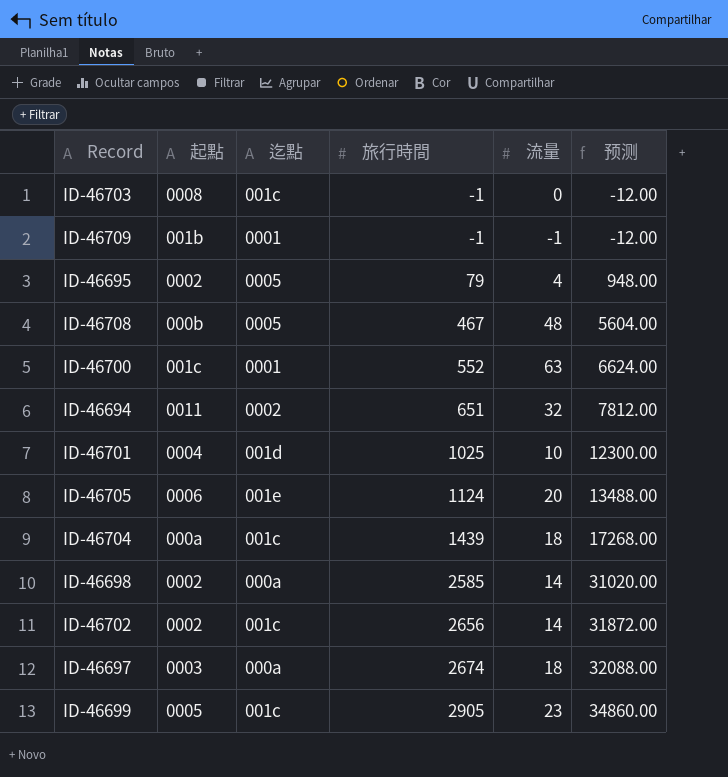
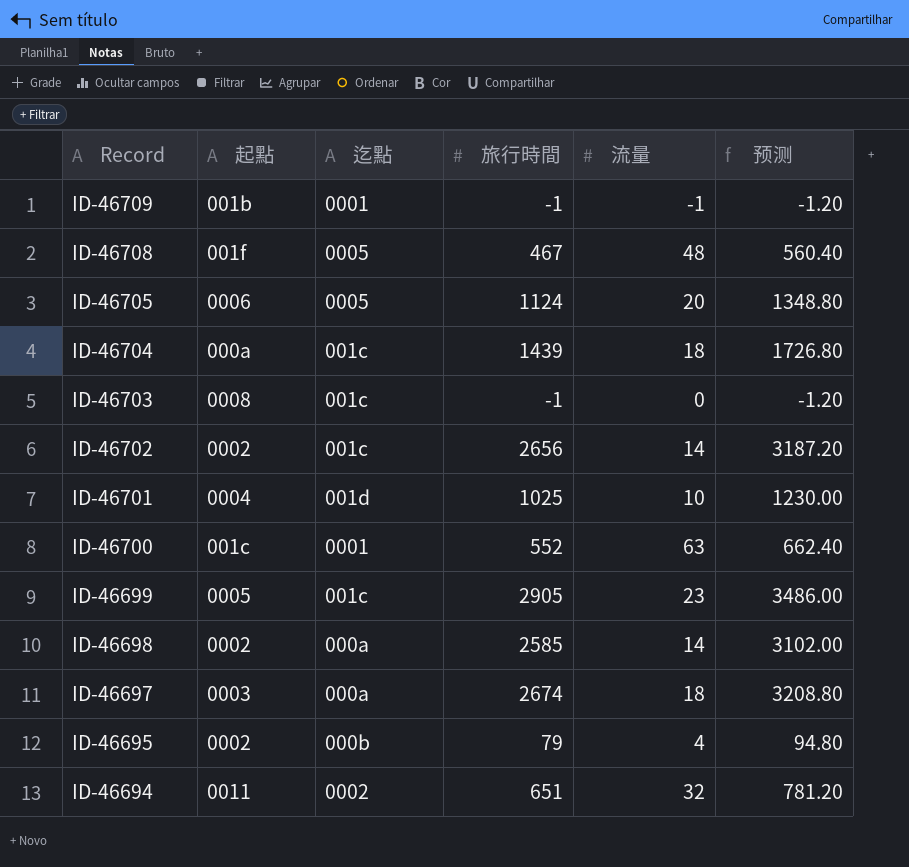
row order: 旅行時間 ascending -> Record descending
column 预测 | formula: [旅行時間] * 12 -> [旅行時間] * 1.2
ID-46708 | 起點: 000b -> 001f
ID-46705 | 迄點: 001e -> 0005
ID-46695 | 迄點: 0005 -> 000b

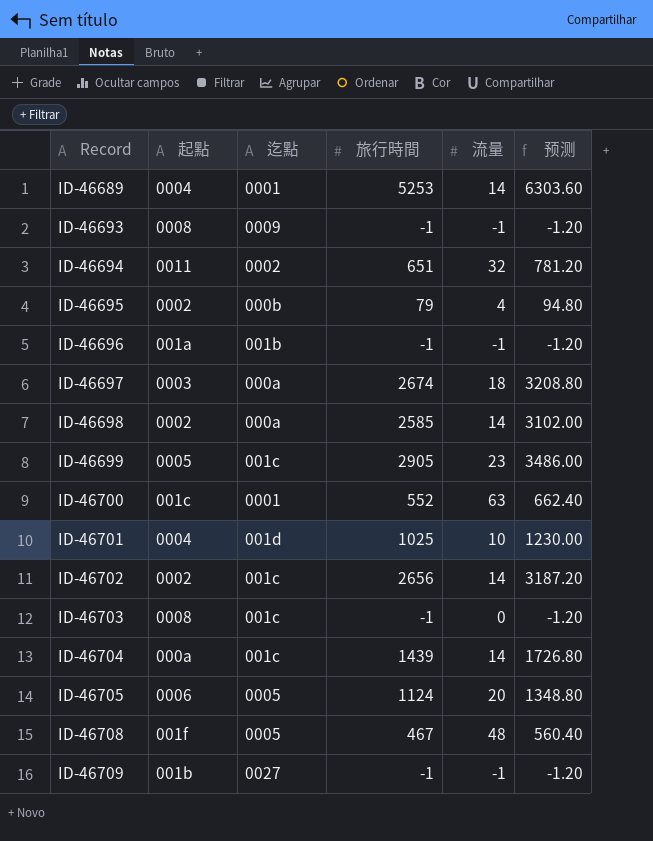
row order: Record descending -> Record ascending
row ID-46689: none -> 0004 | 0001 | 5253 | 14 | 6303.60
row ID-46693: none -> 0008 | 0009 | -1 | -1 | -1.20
row ID-46696: none -> 001a | 001b | -1 | -1 | -1.20
ID-46704 | 流量: 18 -> 14
ID-46709 | 迄點: 0001 -> 0027

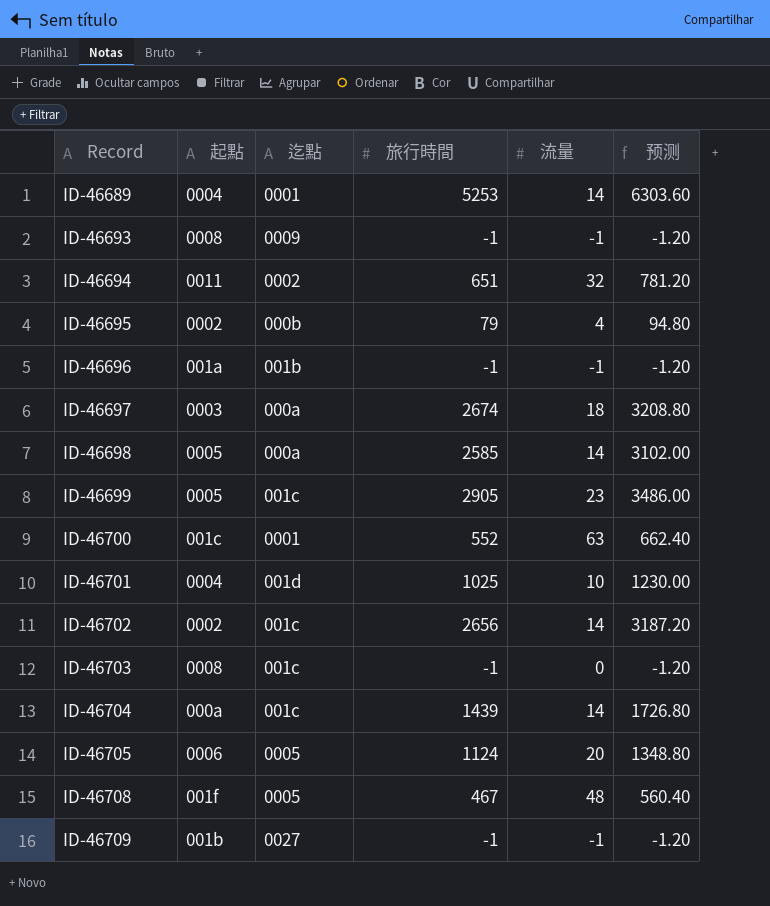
ID-46698 | 起點: 0002 -> 0005

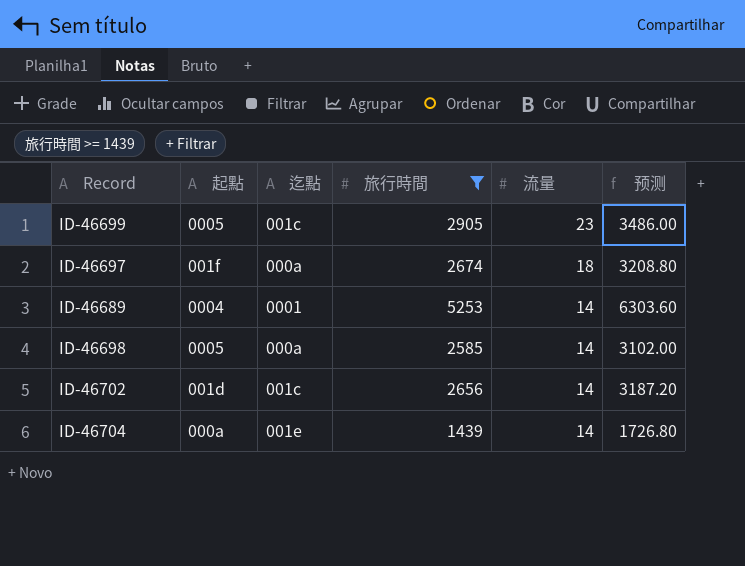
filter: none -> 旅行時間 >= 1439
row order: Record ascending -> 流量 descending
ID-46697 | 起點: 0003 -> 001f
ID-46702 | 起點: 0002 -> 001d
ID-46704 | 迄點: 001c -> 001e

